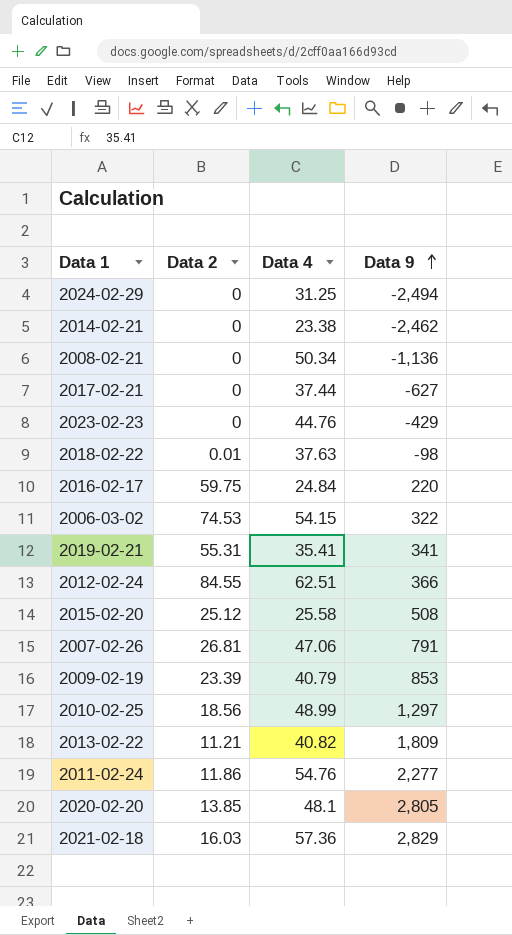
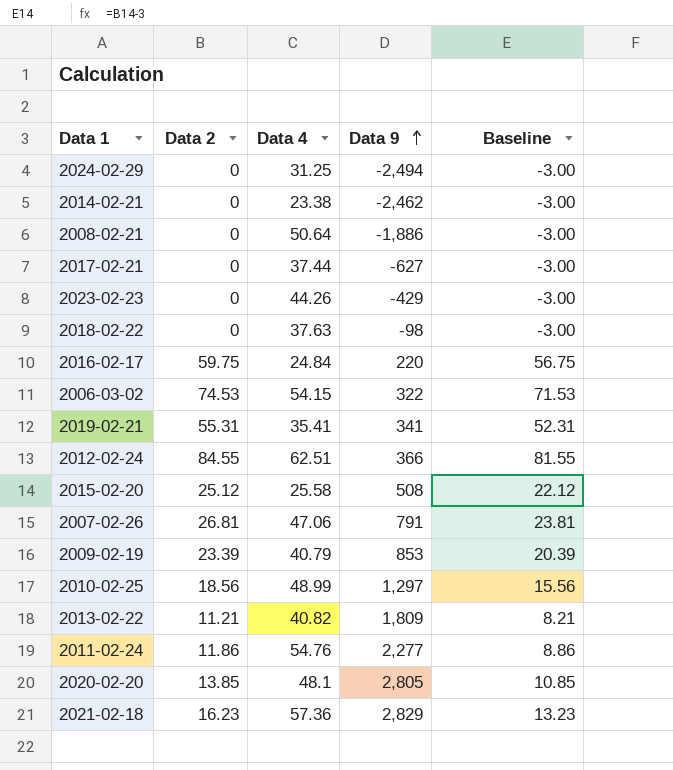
column Baseline | formula: none -> [Data 2] - 3
2008-02-21 | Data 4: 50.34 -> 50.64
2008-02-21 | Data 9: -1,136 -> -1,886
2023-02-23 | Data 4: 44.76 -> 44.26
2018-02-22 | Data 2: 0.01 -> 0
2021-02-18 | Data 2: 16.03 -> 16.23

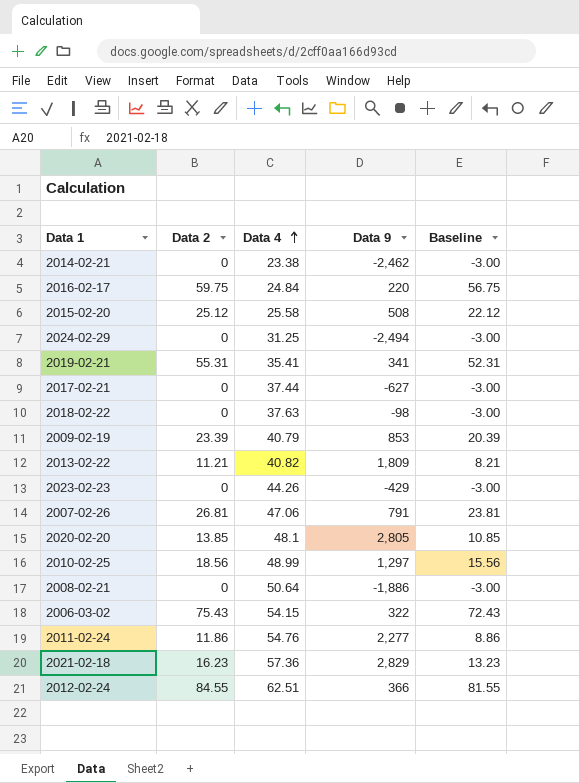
row order: Data 9 ascending -> Data 4 ascending
2006-03-02 | Data 2: 74.53 -> 75.43
2006-03-02 | Baseline: 71.53 -> 72.43

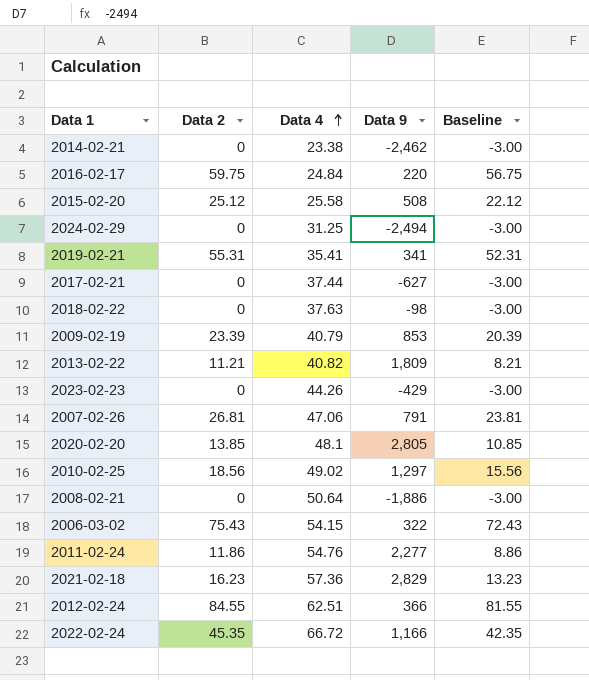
2010-02-25 | Data 4: 48.99 -> 49.02
row 2022-02-24: none -> 45.35 | 66.72 | 1,166 | 42.35

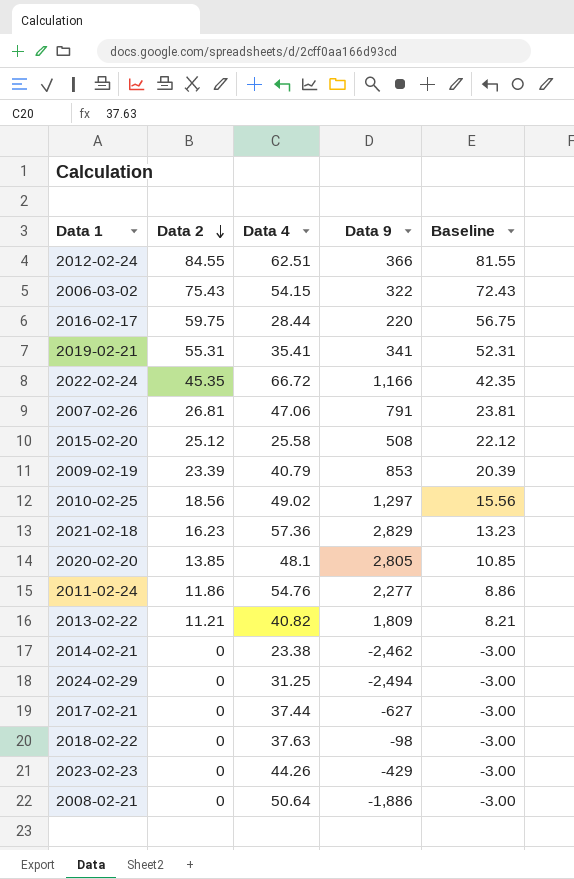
row order: Data 4 ascending -> Data 2 descending
2016-02-17 | Data 4: 24.84 -> 28.44

